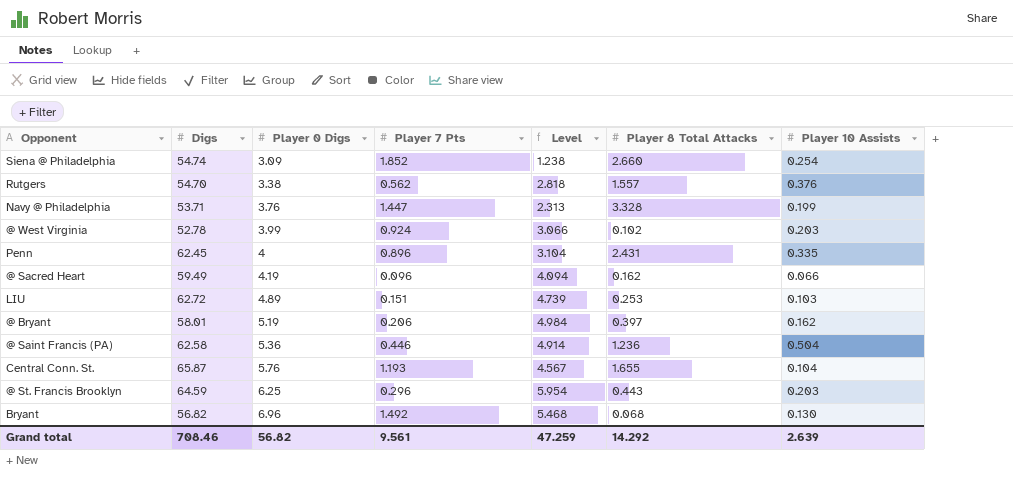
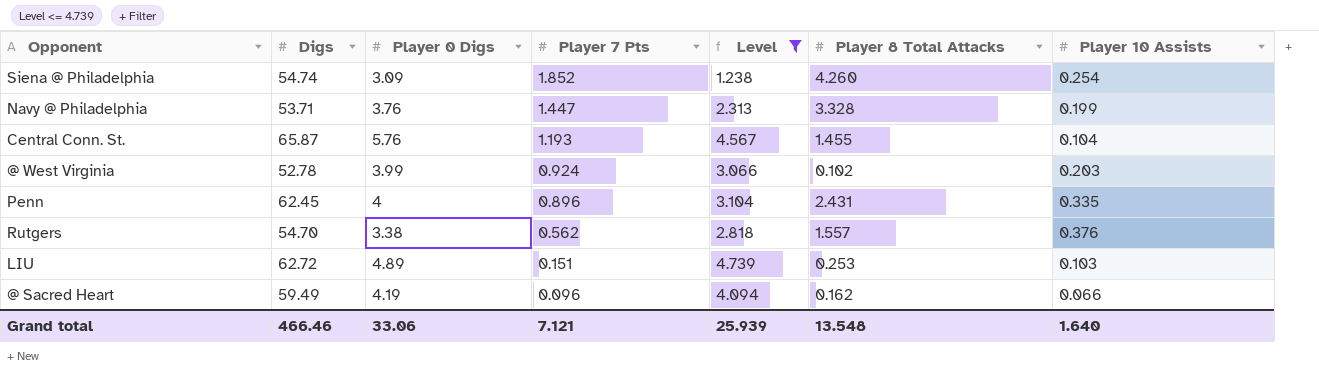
filter: none -> Level <= 4.739
row order: Player 0 Digs ascending -> Player 7 Pts descending
Siena @ Philadelphia | Player 8 Total Attacks: 2.660 -> 4.260
Central Conn. St. | Player 8 Total Attacks: 1.655 -> 1.455
Grand total | Digs: 708.46 -> 466.46
Grand total | Player 0 Digs: 56.82 -> 33.06
Grand total | Player 7 Pts: 9.561 -> 7.121
Grand total | Level: 47.259 -> 25.939
Grand total | Player 8 Total Attacks: 14.292 -> 13.548
Grand total | Player 10 Assists: 2.639 -> 1.640

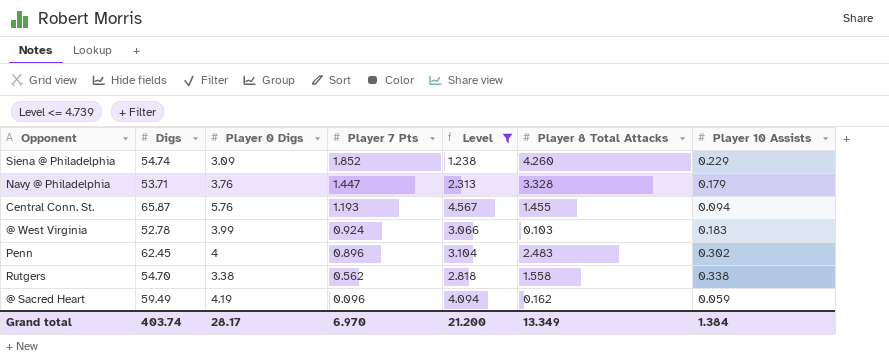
row LIU: 62.72 | 4.89 | 0.151 | 4.739 | 0.253 | 0.103 -> none
Siena @ Philadelphia | Player 10 Assists: 0.254 -> 0.229
Navy @ Philadelphia | Player 10 Assists: 0.199 -> 0.179
Central Conn. St. | Player 10 Assists: 0.104 -> 0.094
@ West Virginia | Player 8 Total Attacks: 0.102 -> 0.103
@ West Virginia | Player 10 Assists: 0.203 -> 0.183
Penn | Player 8 Total Attacks: 2.431 -> 2.483
Penn | Player 10 Assists: 0.335 -> 0.302
Rutgers | Player 8 Total Attacks: 1.557 -> 1.558
Rutgers | Player 10 Assists: 0.376 -> 0.338
@ Sacred Heart | Player 10 Assists: 0.066 -> 0.059
Grand total | Digs: 466.46 -> 403.74
Grand total | Player 0 Digs: 33.06 -> 28.17
Grand total | Player 7 Pts: 7.121 -> 6.970
Grand total | Level: 25.939 -> 21.200
Grand total | Player 8 Total Attacks: 13.548 -> 13.349
Grand total | Player 10 Assists: 1.640 -> 1.384

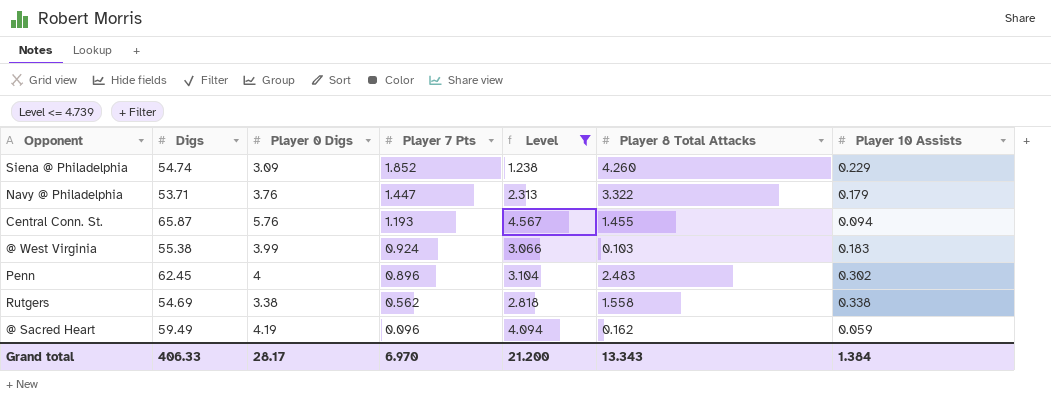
Navy @ Philadelphia | Player 8 Total Attacks: 3.328 -> 3.322
@ West Virginia | Digs: 52.78 -> 55.38
Rutgers | Digs: 54.70 -> 54.69
Grand total | Digs: 403.74 -> 406.33
Grand total | Player 8 Total Attacks: 13.349 -> 13.343

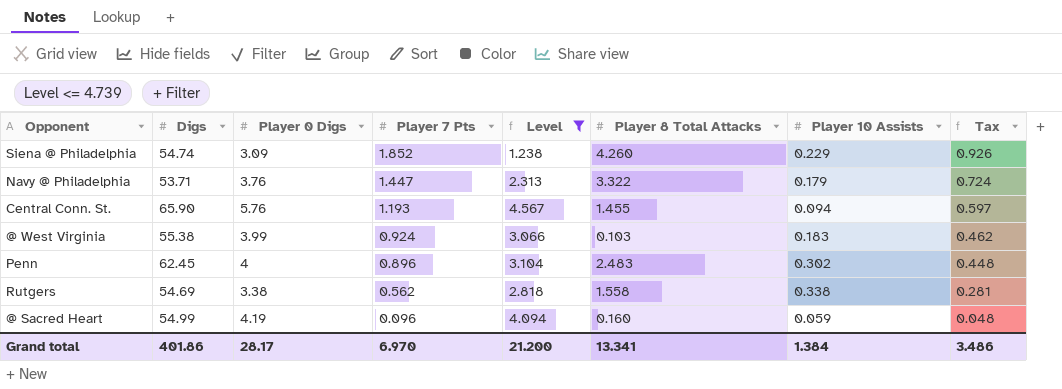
column Tax | formula: none -> [Player 7 Pts] * 0.5
Central Conn. St. | Digs: 65.87 -> 65.90
@ Sacred Heart | Digs: 59.49 -> 54.99
@ Sacred Heart | Player 8 Total Attacks: 0.162 -> 0.160
Grand total | Digs: 406.33 -> 401.86
Grand total | Player 8 Total Attacks: 13.343 -> 13.341

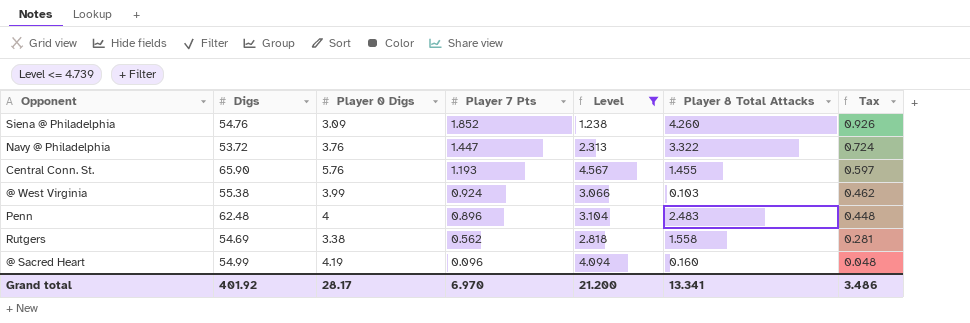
column Player 10 Assists | position: 7 -> none
Siena @ Philadelphia | Digs: 54.74 -> 54.76
Navy @ Philadelphia | Digs: 53.71 -> 53.72
Penn | Digs: 62.45 -> 62.48
Grand total | Digs: 401.86 -> 401.92

